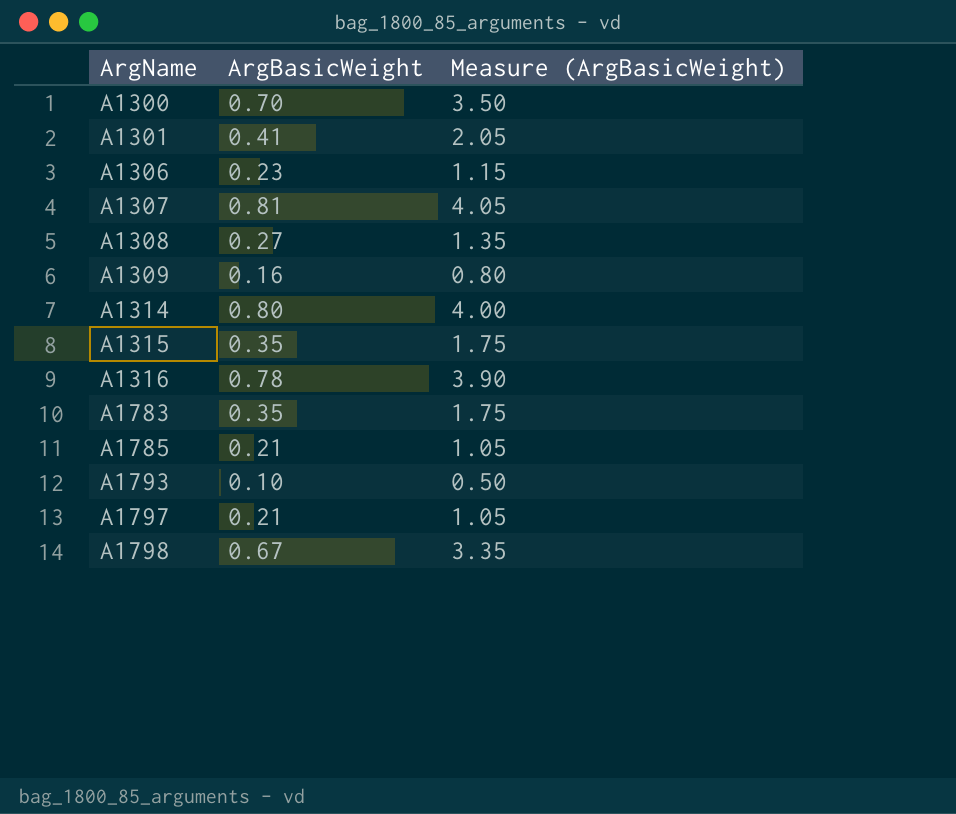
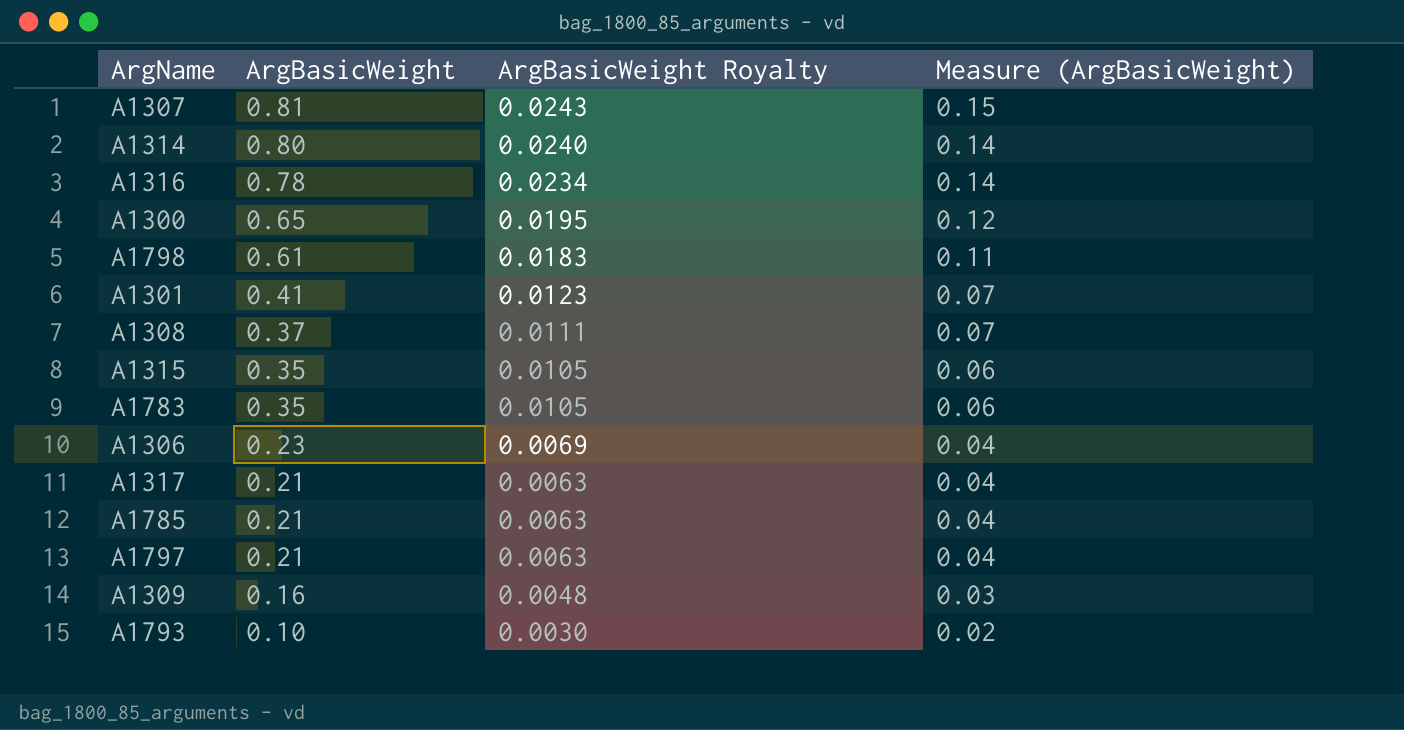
row order: ArgName ascending -> ArgBasicWeight descending
column ArgBasicWeight Royalty | formula: none -> [ArgBasicWeight] * 0.03
column Measure (ArgBasicWeight) | formula: [ArgBasicWeight] * 5 -> [ArgBasicWeight] * 0.18
A1300 | ArgBasicWeight: 0.70 -> 0.65
A1798 | ArgBasicWeight: 0.67 -> 0.61
A1308 | ArgBasicWeight: 0.27 -> 0.37
row A1317: none -> 0.21 | 0.0063 | 0.04

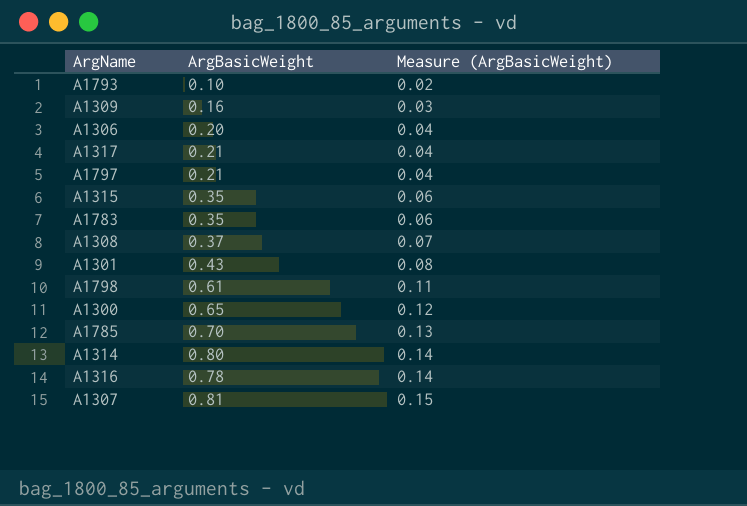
row order: ArgBasicWeight descending -> Measure (ArgBasicWeight) ascending
column ArgBasicWeight Royalty | formula: [ArgBasicWeight] * 0.03 -> none
A1306 | ArgBasicWeight: 0.23 -> 0.20
A1301 | ArgBasicWeight: 0.41 -> 0.43
A1301 | Measure (ArgBasicWeight): 0.07 -> 0.08
A1785 | ArgBasicWeight: 0.21 -> 0.70
A1785 | Measure (ArgBasicWeight): 0.04 -> 0.13

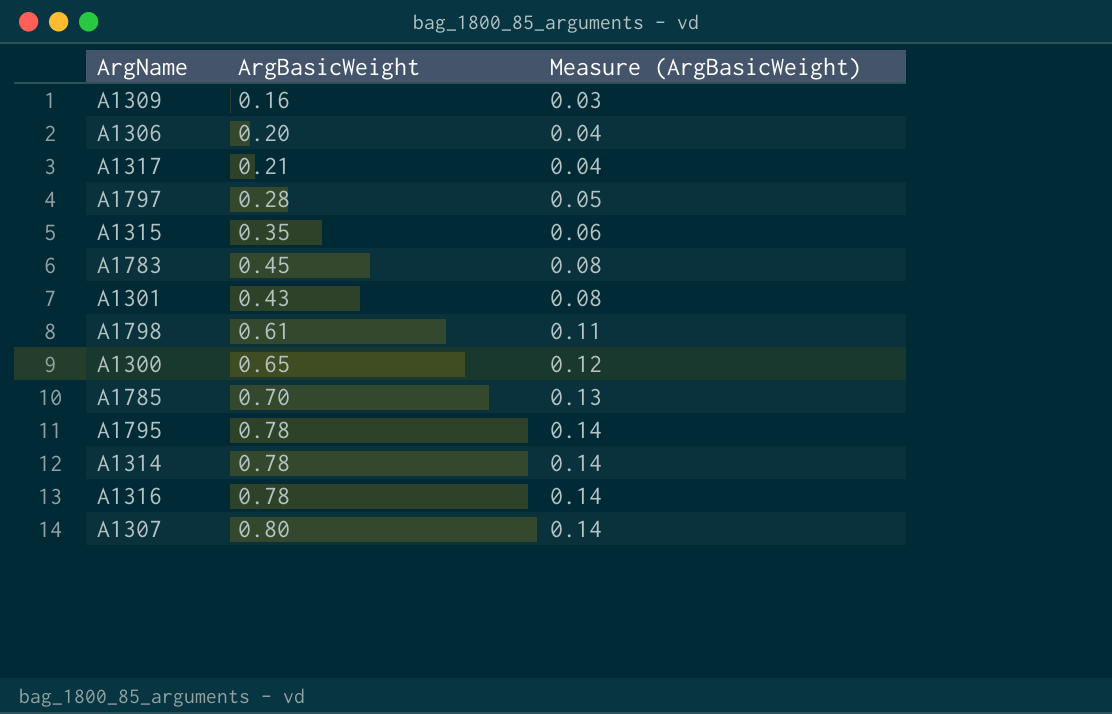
row A1793: 0.10 | 0.02 -> none
row A1308: 0.37 | 0.07 -> none
A1797 | ArgBasicWeight: 0.21 -> 0.28
A1797 | Measure (ArgBasicWeight): 0.04 -> 0.05
A1783 | ArgBasicWeight: 0.35 -> 0.45
A1783 | Measure (ArgBasicWeight): 0.06 -> 0.08
row A1795: none -> 0.78 | 0.14
A1314 | ArgBasicWeight: 0.80 -> 0.78
A1307 | ArgBasicWeight: 0.81 -> 0.80
A1307 | Measure (ArgBasicWeight): 0.15 -> 0.14

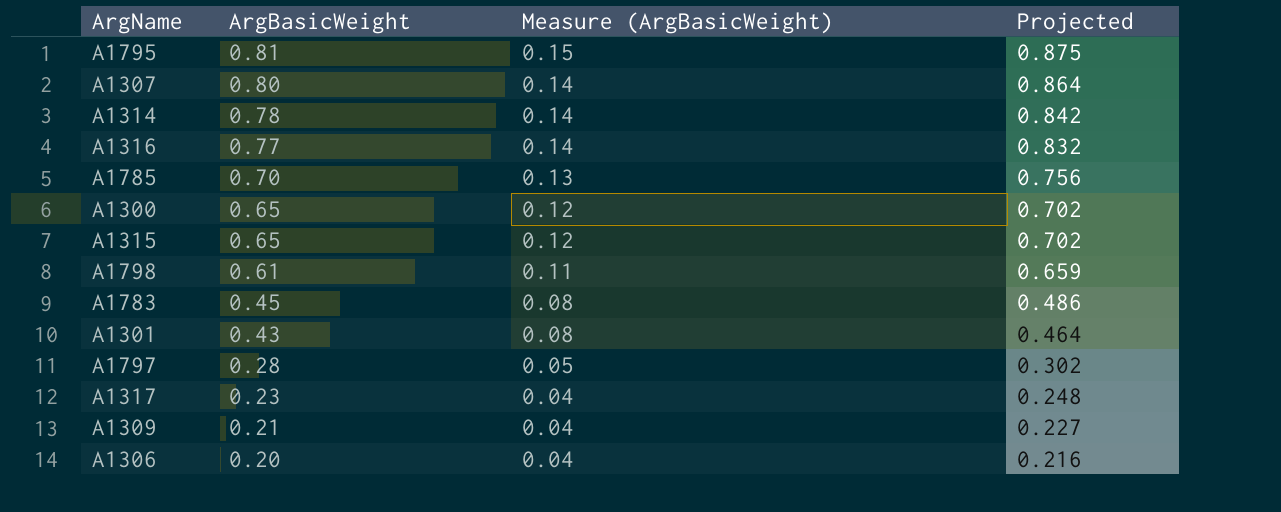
row order: Measure (ArgBasicWeight) ascending -> ArgBasicWeight descending
column Projected | formula: none -> [ArgBasicWeight] * 1.08
A1795 | ArgBasicWeight: 0.78 -> 0.81
A1795 | Measure (ArgBasicWeight): 0.14 -> 0.15
A1316 | ArgBasicWeight: 0.78 -> 0.77
A1315 | ArgBasicWeight: 0.35 -> 0.65
A1315 | Measure (ArgBasicWeight): 0.06 -> 0.12
A1317 | ArgBasicWeight: 0.21 -> 0.23
A1309 | ArgBasicWeight: 0.16 -> 0.21
A1309 | Measure (ArgBasicWeight): 0.03 -> 0.04

